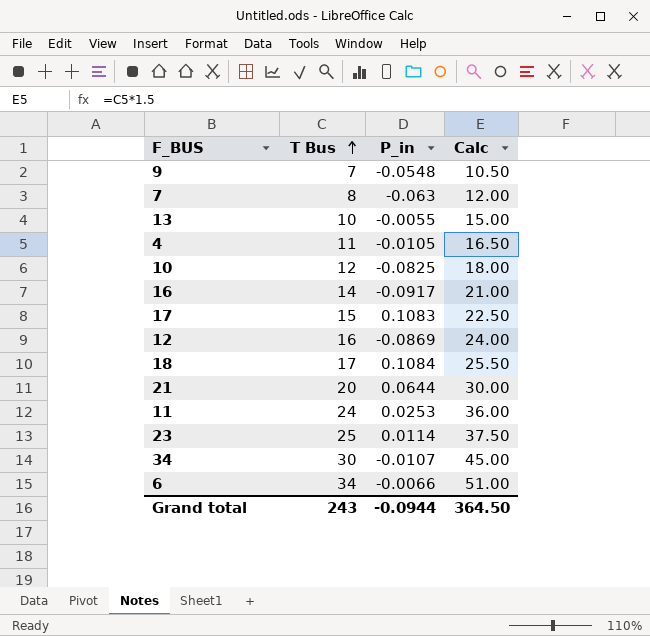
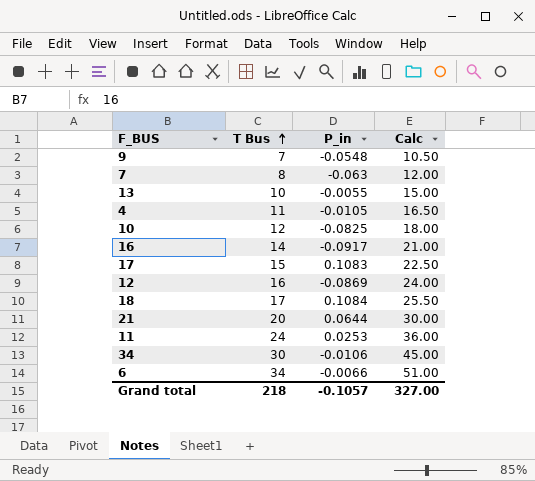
row 23: 25 | 0.0114 | 37.50 -> none
34 | P_in: -0.0107 -> -0.0106
Grand total | T Bus: 243 -> 218
Grand total | P_in: -0.0944 -> -0.1057
Grand total | Calc: 364.50 -> 327.00

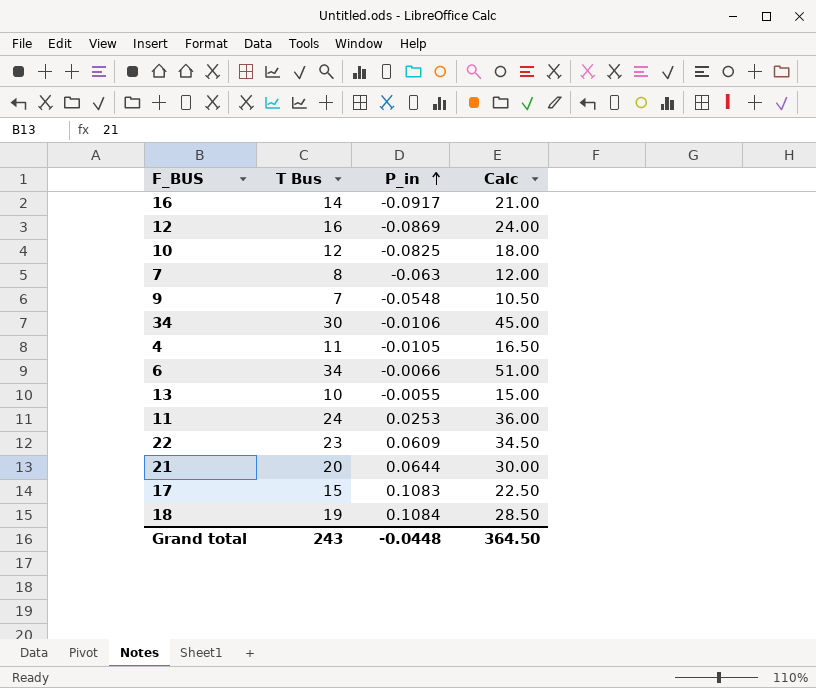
row order: T Bus ascending -> P_in ascending
row 22: none -> 23 | 0.0609 | 34.50
18 | T Bus: 17 -> 19
18 | Calc: 25.50 -> 28.50
Grand total | T Bus: 218 -> 243
Grand total | P_in: -0.1057 -> -0.0448
Grand total | Calc: 327.00 -> 364.50

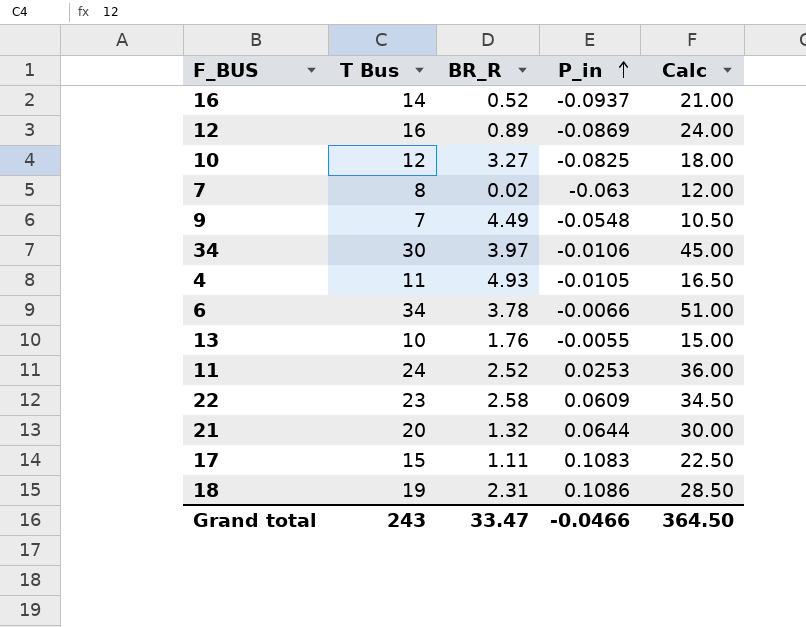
column BR_R | position: none -> 3
16 | P_in: -0.0917 -> -0.0937
18 | P_in: 0.1084 -> 0.1086
Grand total | P_in: -0.0448 -> -0.0466

